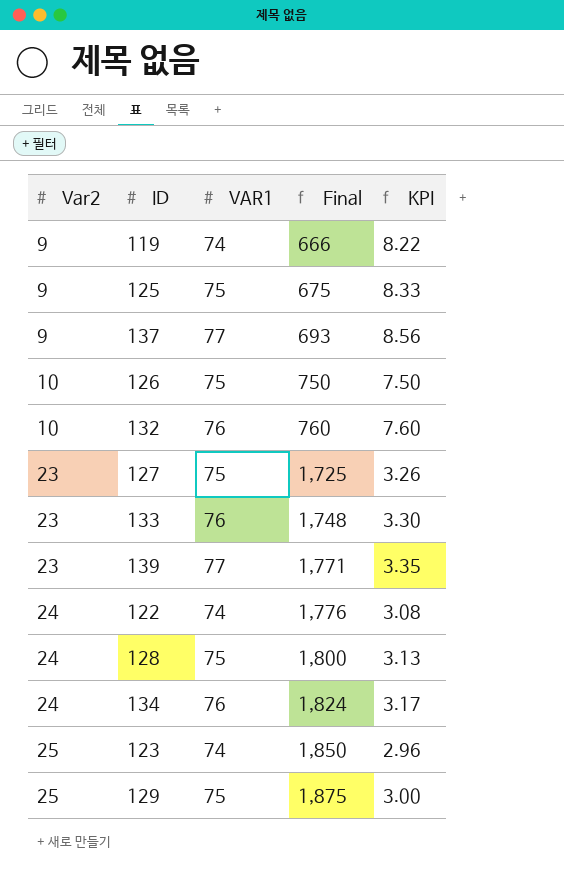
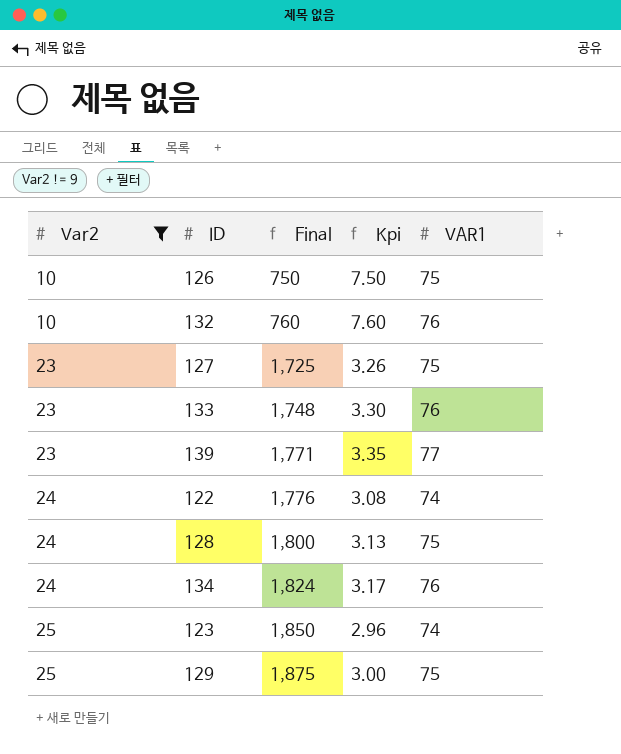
filter: none -> Var2 != 9
column name: KPI -> Kpi
column VAR1 | position: 3 -> 5

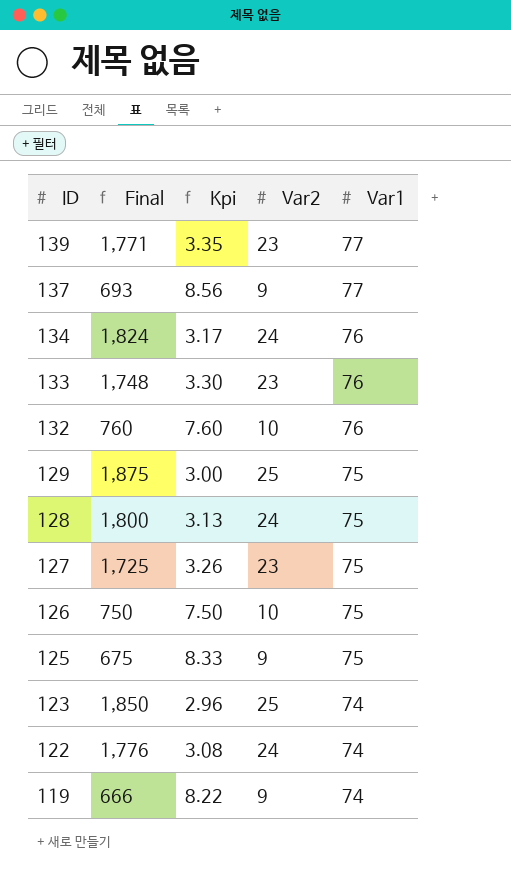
filter: Var2 != 9 -> none
row order: Var2 ascending -> ID descending
column Var2 | position: 1 -> 4
column name: VAR1 -> Var1

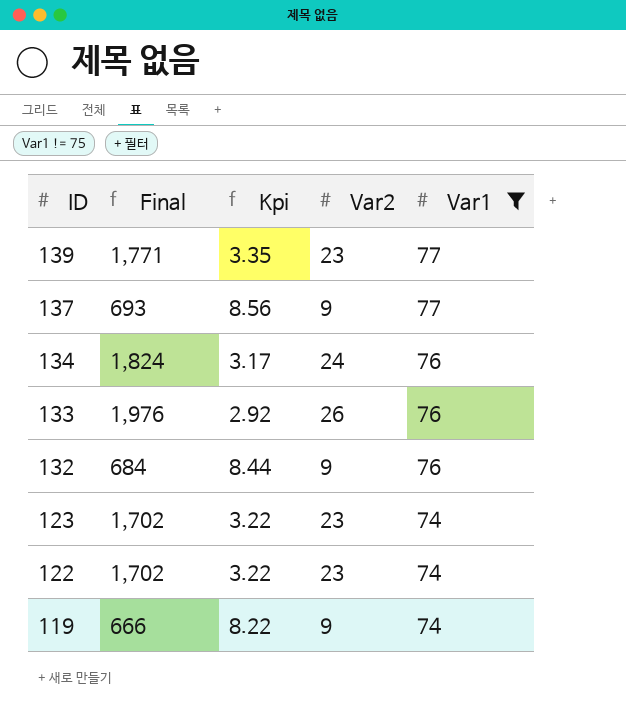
filter: none -> Var1 != 75
133 | Final: 1,748 -> 1,976
133 | Kpi: 3.30 -> 2.92
133 | Var2: 23 -> 26
132 | Final: 760 -> 684
132 | Kpi: 7.60 -> 8.44
132 | Var2: 10 -> 9
123 | Final: 1,850 -> 1,702
123 | Kpi: 2.96 -> 3.22
123 | Var2: 25 -> 23
122 | Final: 1,776 -> 1,702
122 | Kpi: 3.08 -> 3.22
122 | Var2: 24 -> 23

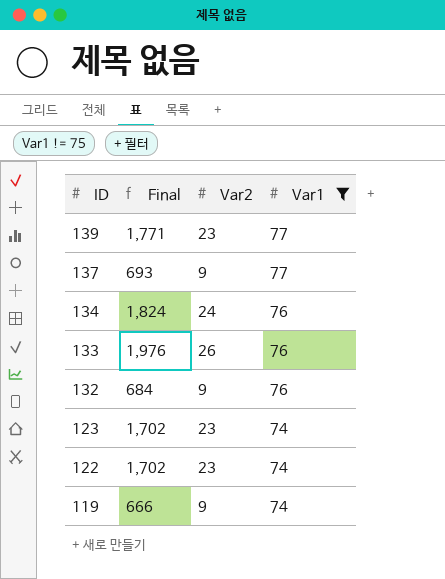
column Kpi | formula: [Var1] / [Var2] -> none

